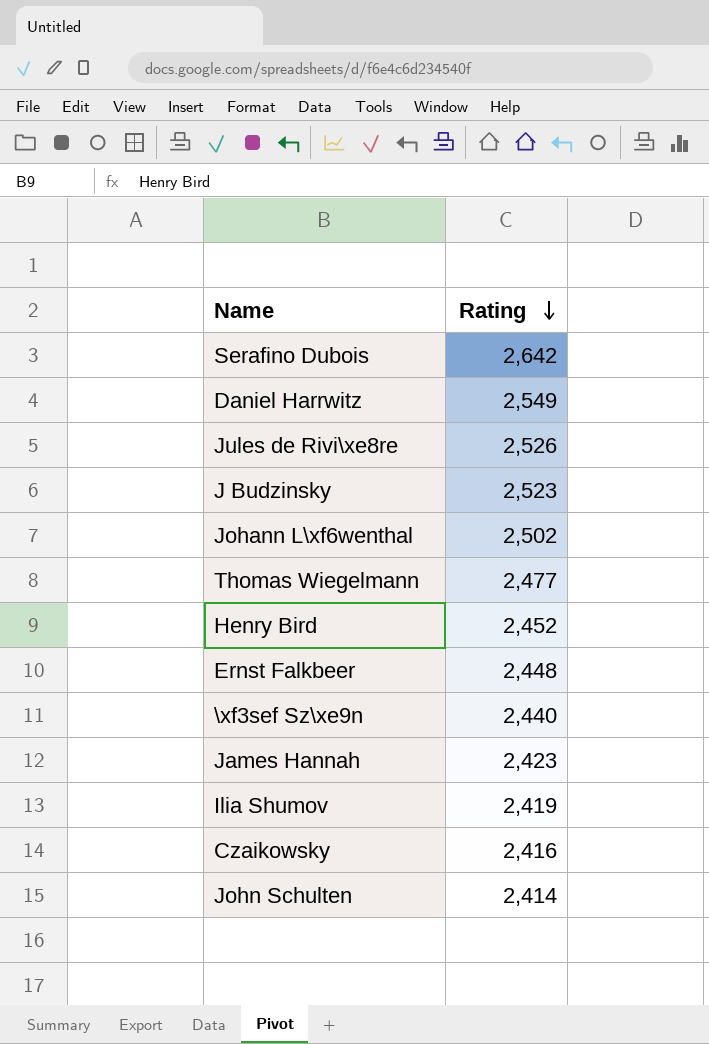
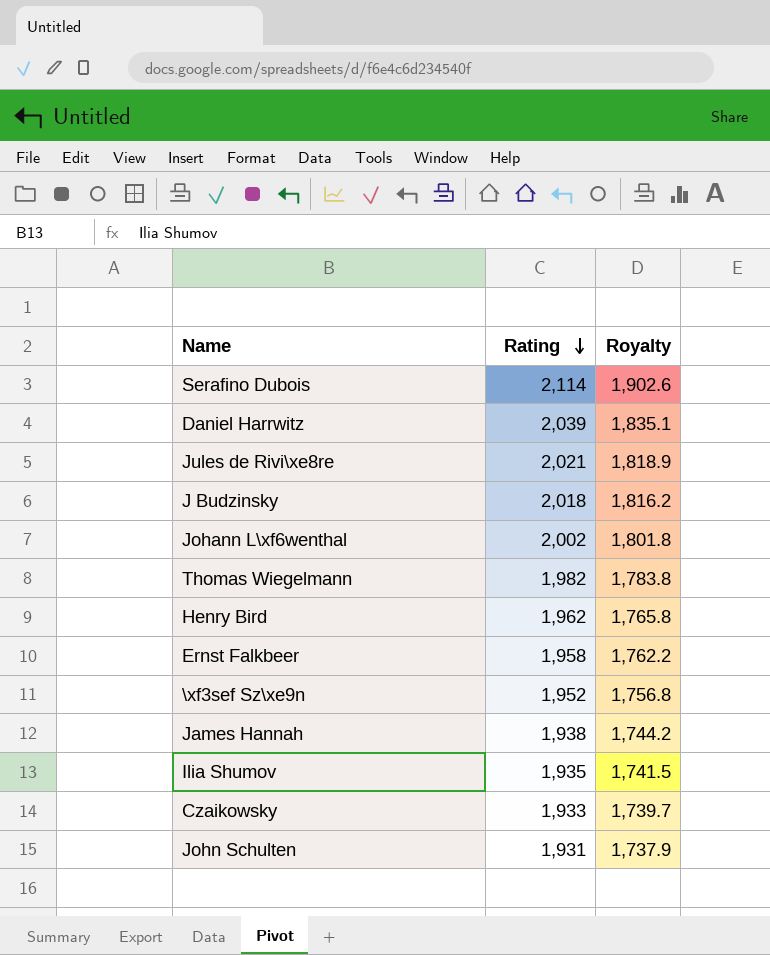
column Royalty | formula: none -> [Rating] * 0.9
Serafino Dubois | Rating: 2,642 -> 2,114
Daniel Harrwitz | Rating: 2,549 -> 2,039
Jules de Rivi\xe8re | Rating: 2,526 -> 2,021
J Budzinsky | Rating: 2,523 -> 2,018
Johann L\xf6wenthal | Rating: 2,502 -> 2,002
Thomas Wiegelmann | Rating: 2,477 -> 1,982
Henry Bird | Rating: 2,452 -> 1,962
Ernst Falkbeer | Rating: 2,448 -> 1,958
\xf3sef Sz\xe9n | Rating: 2,440 -> 1,952
James Hannah | Rating: 2,423 -> 1,938
Ilia Shumov | Rating: 2,419 -> 1,935
Czaikowsky | Rating: 2,416 -> 1,933
John Schulten | Rating: 2,414 -> 1,931

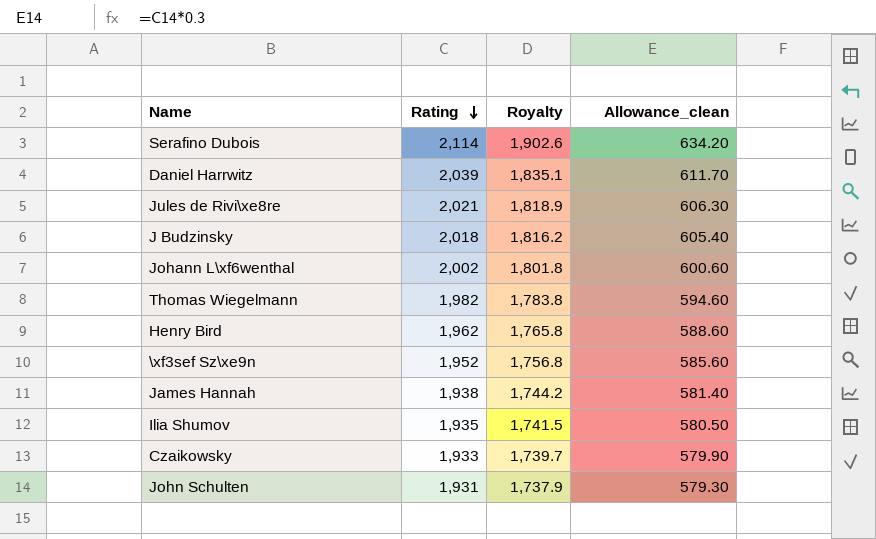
column Allowance_clean | formula: none -> [Rating] * 0.3
row Ernst Falkbeer: 1,958 | 1,762.2 -> none

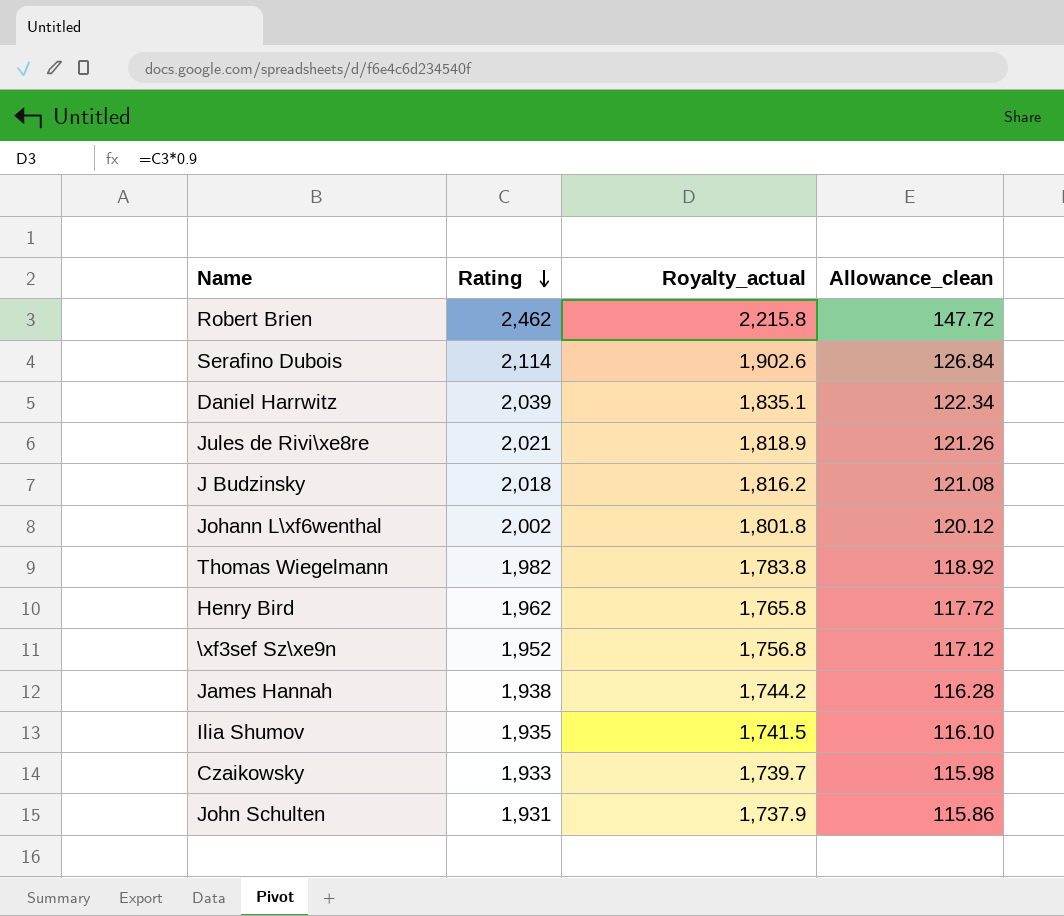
column name: Royalty -> Royalty_actual
column Allowance_clean | formula: [Rating] * 0.3 -> [Rating] * 0.06
row Robert Brien: none -> 2,462 | 2,215.8 | 147.72

